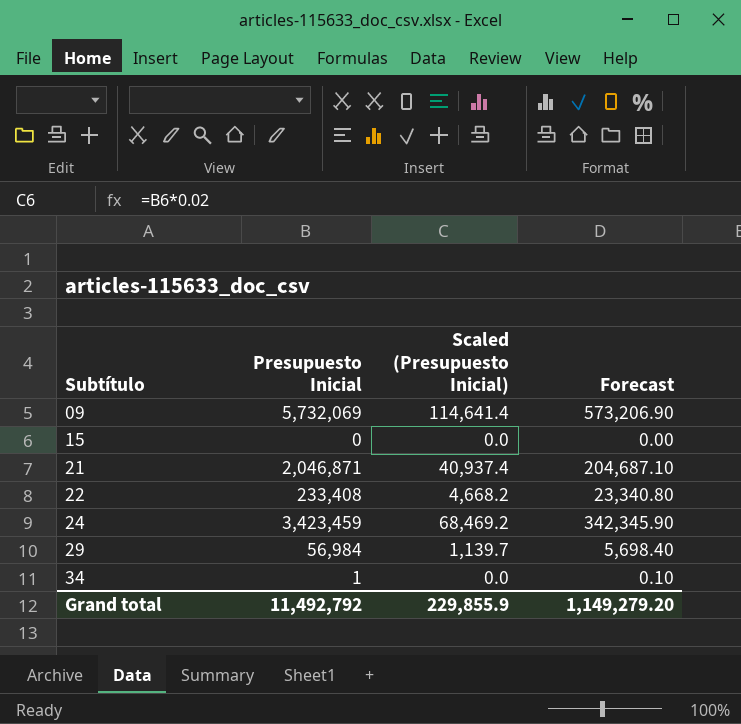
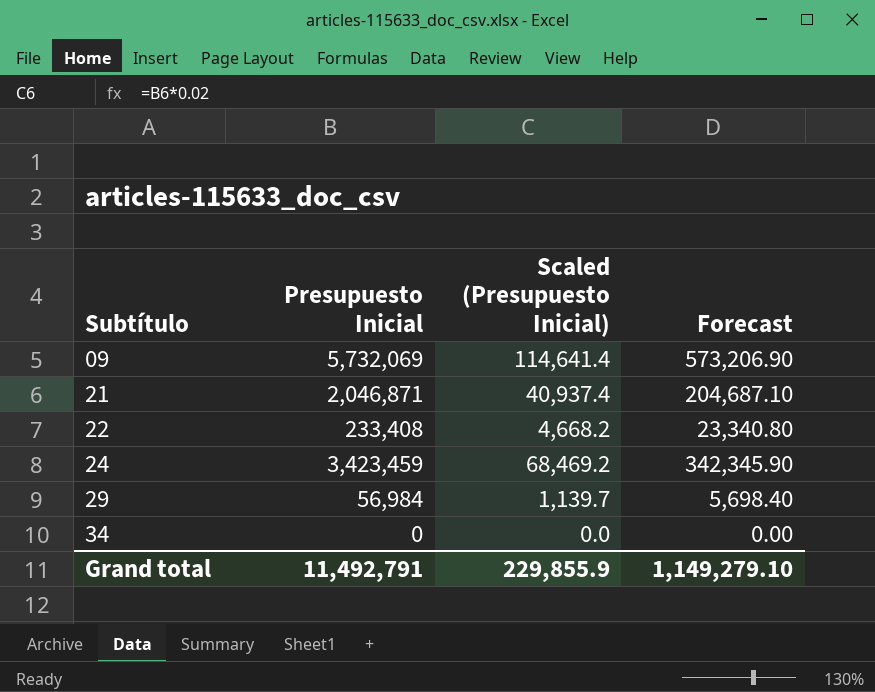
row 15: 0 | 0.0 | 0.00 -> none
34 | Presupuesto Inicial: 1 -> 0
34 | Forecast: 0.10 -> 0.00
Grand total | Presupuesto Inicial: 11,492,792 -> 11,492,791
Grand total | Forecast: 1,149,279.20 -> 1,149,279.10

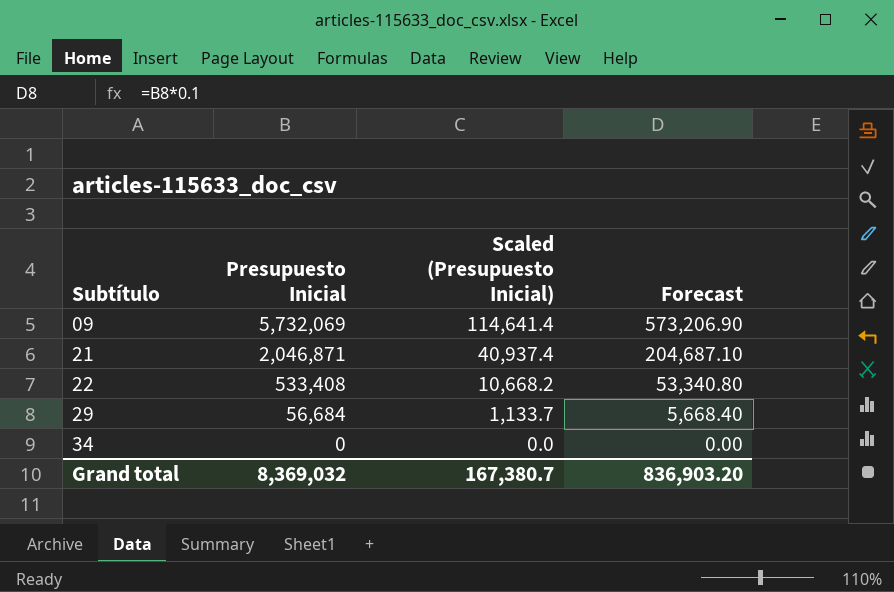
row 24: 3,423,459 | 68,469.2 | 342,345.90 -> none
22 | Presupuesto Inicial: 233,408 -> 533,408
22 | Scaled (Presupuesto Inicial): 4,668.2 -> 10,668.2
22 | Forecast: 23,340.80 -> 53,340.80
29 | Presupuesto Inicial: 56,984 -> 56,684
29 | Scaled (Presupuesto Inicial): 1,139.7 -> 1,133.7
29 | Forecast: 5,698.40 -> 5,668.40
Grand total | Presupuesto Inicial: 11,492,791 -> 8,369,032
Grand total | Scaled (Presupuesto Inicial): 229,855.9 -> 167,380.7
Grand total | Forecast: 1,149,279.10 -> 836,903.20

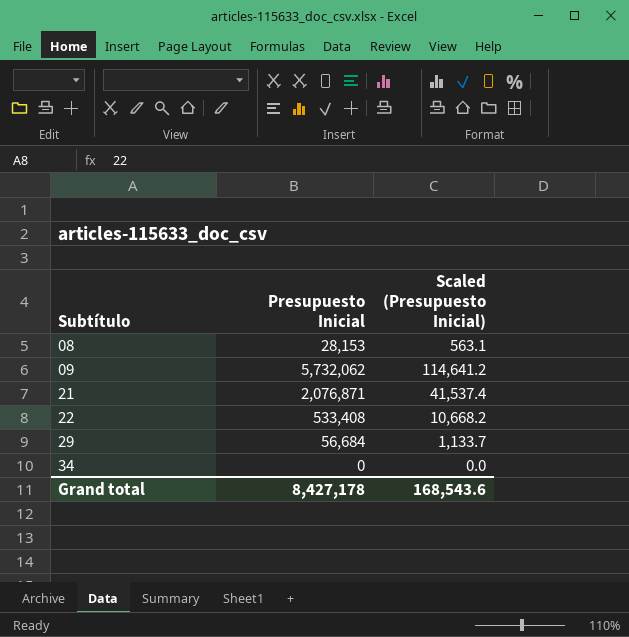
column Forecast | formula: [Presupuesto Inicial] * 0.1 -> none
row 08: none -> 28,153 | 563.1
09 | Presupuesto Inicial: 5,732,069 -> 5,732,062
09 | Scaled (Presupuesto Inicial): 114,641.4 -> 114,641.2
21 | Presupuesto Inicial: 2,046,871 -> 2,076,871
21 | Scaled (Presupuesto Inicial): 40,937.4 -> 41,537.4
Grand total | Presupuesto Inicial: 8,369,032 -> 8,427,178
Grand total | Scaled (Presupuesto Inicial): 167,380.7 -> 168,543.6

